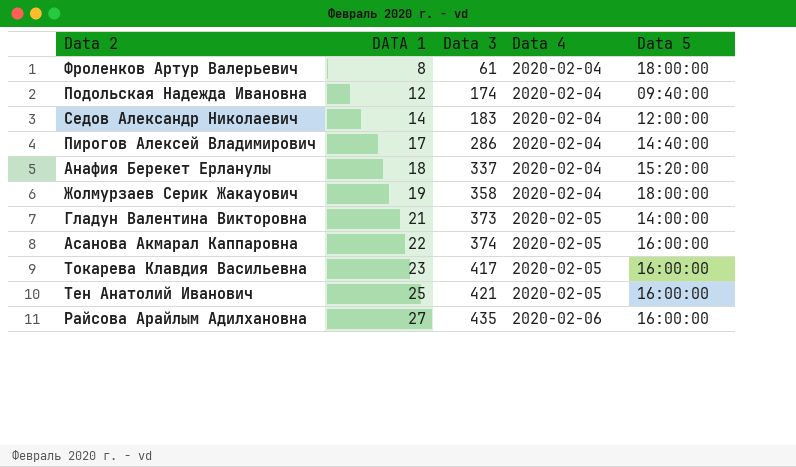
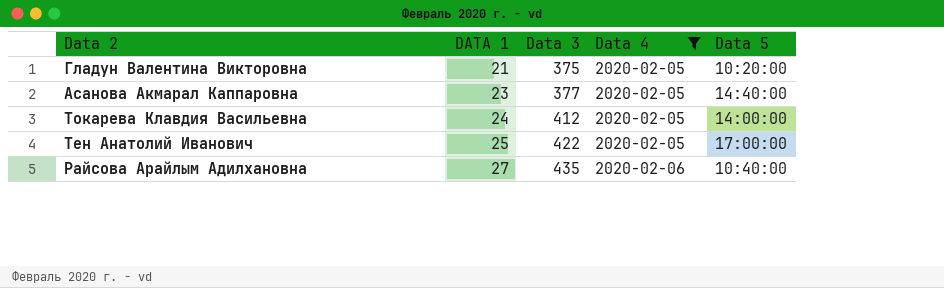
filter: none -> Data 4 != 2020-02-04
Гладун Валентина Викторовна | Data 3: 373 -> 375
Гладун Валентина Викторовна | Data 5: 14:00:00 -> 10:20:00
Асанова Акмарал Каппаровна | DATA 1: 22 -> 23
Асанова Акмарал Каппаровна | Data 3: 374 -> 377
Асанова Акмарал Каппаровна | Data 5: 16:00:00 -> 14:40:00
Токарева Клавдия Васильевна | DATA 1: 23 -> 24
Токарева Клавдия Васильевна | Data 3: 417 -> 412
Токарева Клавдия Васильевна | Data 5: 16:00:00 -> 14:00:00
Тен Анатолий Иванович | Data 3: 421 -> 422
Тен Анатолий Иванович | Data 5: 16:00:00 -> 17:00:00
Райсова Арайлым Адилхановна | Data 5: 16:00:00 -> 10:40:00

